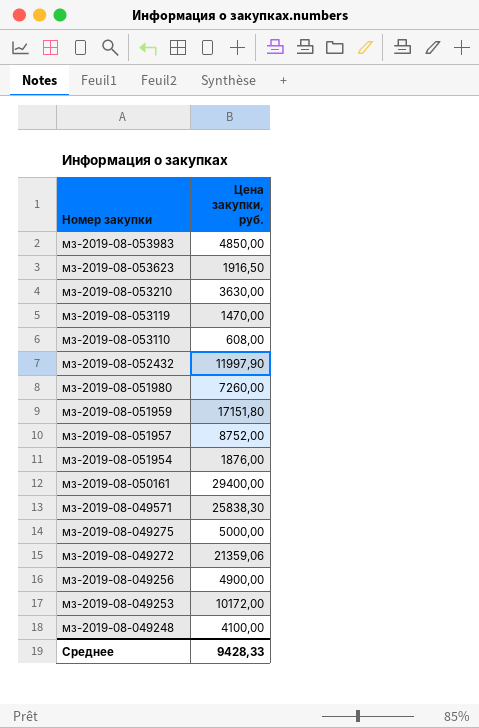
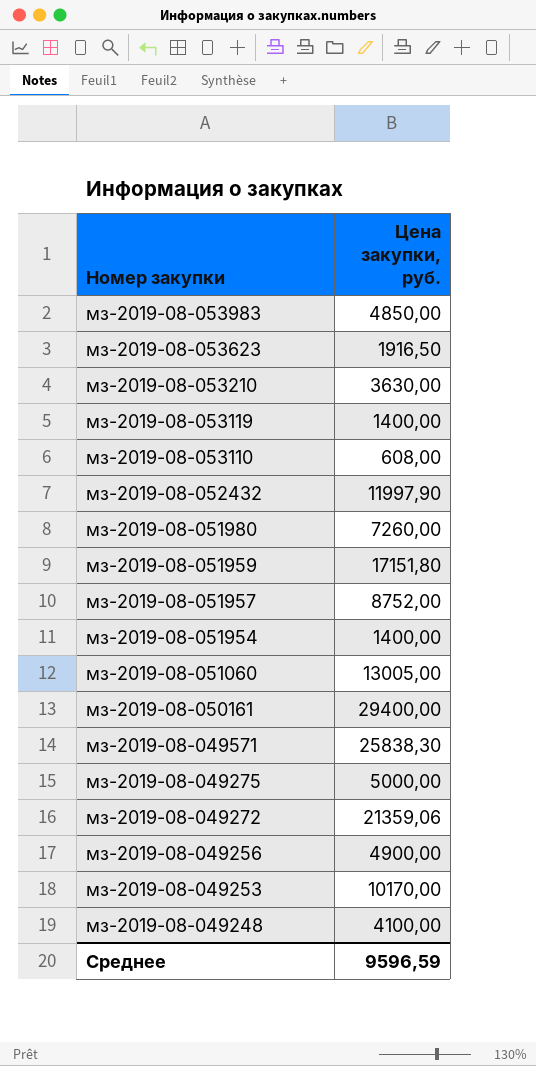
мз-2019-08-053119 | Цена закупки, руб.: 1470,00 -> 1400,00
мз-2019-08-051954 | Цена закупки, руб.: 1876,00 -> 1400,00
row мз-2019-08-051060: none -> 13005,00
мз-2019-08-049253 | Цена закупки, руб.: 10172,00 -> 10170,00
Среднее | Цена закупки, руб.: 9428,33 -> 9596,59

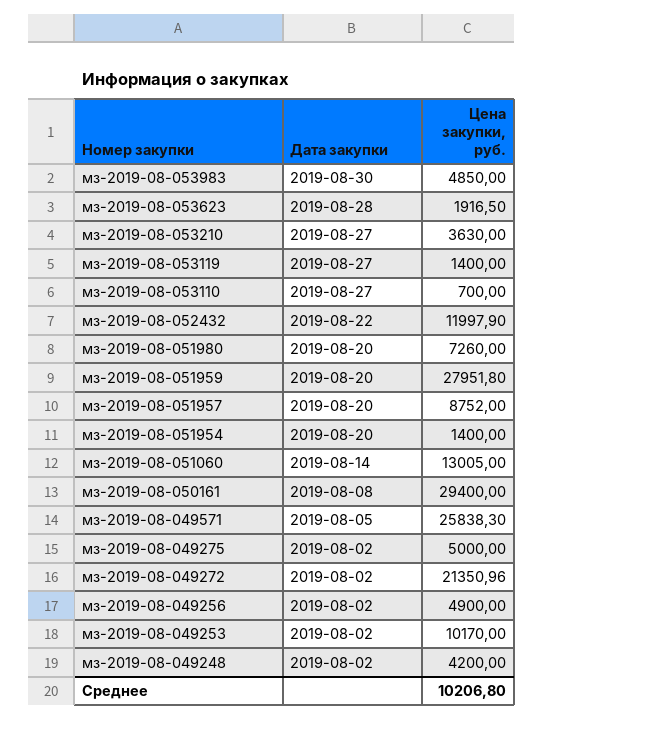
column Дата закупки | position: none -> 2
мз-2019-08-053110 | Цена закупки, руб.: 608,00 -> 700,00
мз-2019-08-051959 | Цена закупки, руб.: 17151,80 -> 27951,80
мз-2019-08-049272 | Цена закупки, руб.: 21359,06 -> 21350,96
мз-2019-08-049248 | Цена закупки, руб.: 4100,00 -> 4200,00
Среднее | Цена закупки, руб.: 9596,59 -> 10206,80

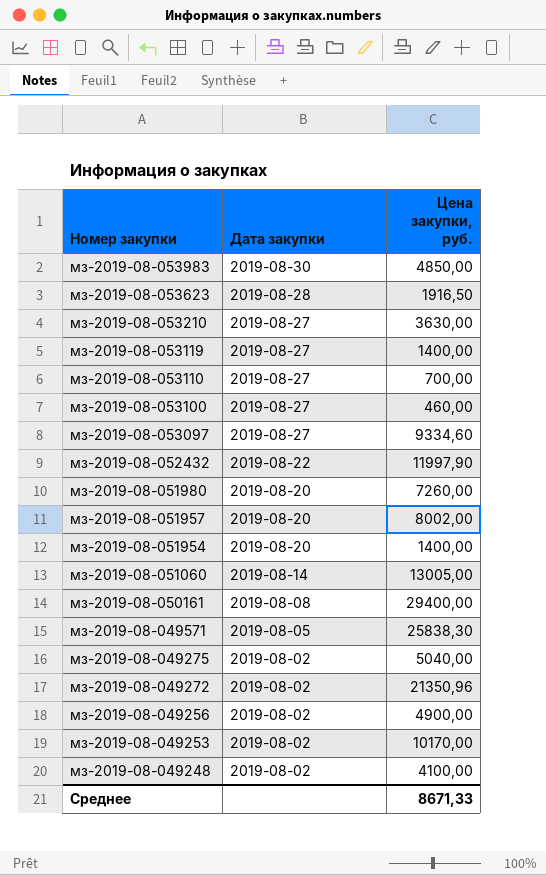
row мз-2019-08-051959: 2019-08-20 | 27951,80 -> none
row мз-2019-08-053100: none -> 2019-08-27 | 460,00
row мз-2019-08-053097: none -> 2019-08-27 | 9334,60
мз-2019-08-051957 | Цена закупки, руб.: 8752,00 -> 8002,00
мз-2019-08-049275 | Цена закупки, руб.: 5000,00 -> 5040,00
мз-2019-08-049248 | Цена закупки, руб.: 4200,00 -> 4100,00
Среднее | Цена закупки, руб.: 10206,80 -> 8671,33

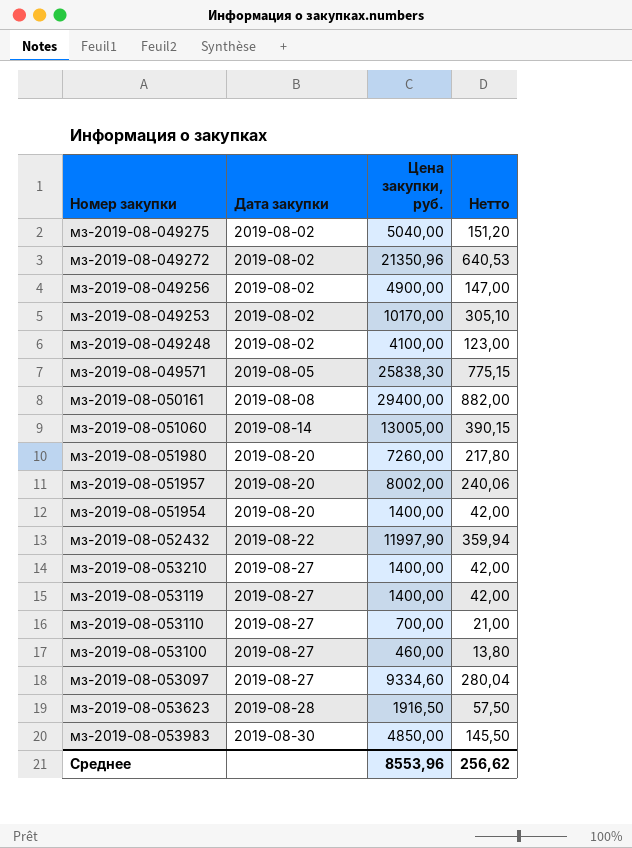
row order: Номер закупки descending -> Дата закупки ascending
column Нетто | formula: none -> [Цена закупки, руб.] * 0,03
мз-2019-08-053210 | Цена закупки, руб.: 3630,00 -> 1400,00
Среднее | Цена закупки, руб.: 8671,33 -> 8553,96

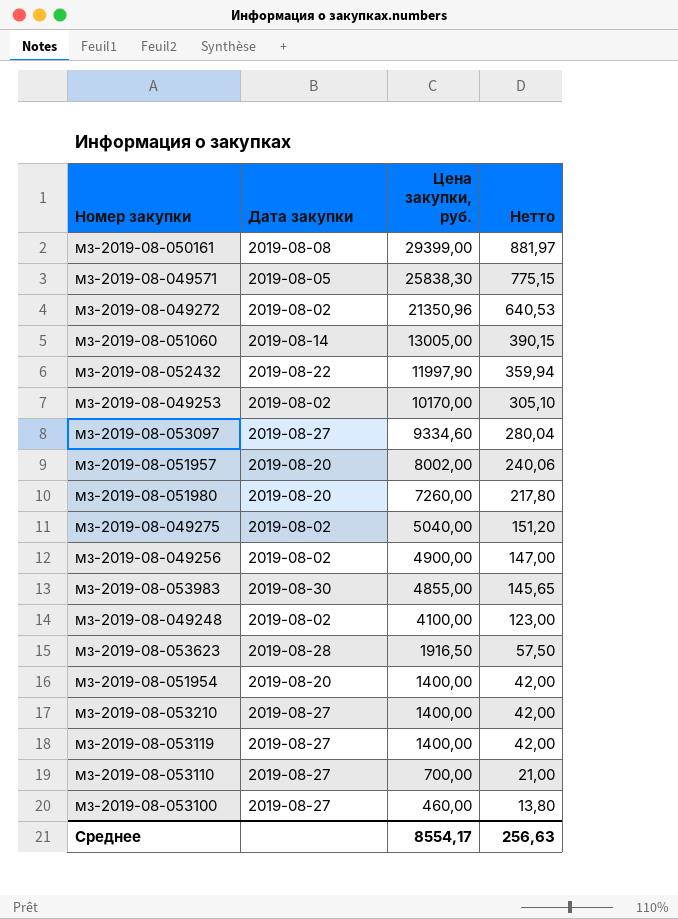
row order: Дата закупки ascending -> Цена закупки, руб. descending
мз-2019-08-050161 | Цена закупки, руб.: 29400,00 -> 29399,00
мз-2019-08-050161 | Нетто: 882,00 -> 881,97
мз-2019-08-053983 | Цена закупки, руб.: 4850,00 -> 4855,00
мз-2019-08-053983 | Нетто: 145,50 -> 145,65
Среднее | Цена закупки, руб.: 8553,96 -> 8554,17
Среднее | Нетто: 256,62 -> 256,63

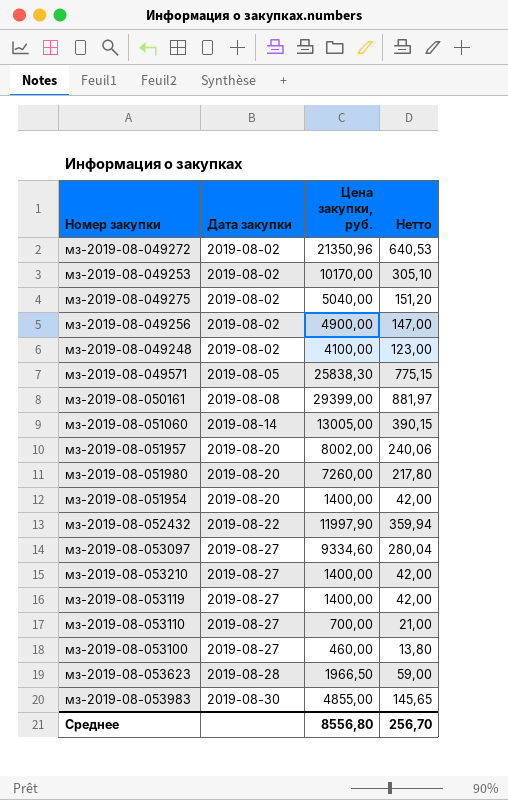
row order: Цена закупки, руб. descending -> Дата закупки ascending
мз-2019-08-053623 | Цена закупки, руб.: 1916,50 -> 1966,50
мз-2019-08-053623 | Нетто: 57,50 -> 59,00
Среднее | Цена закупки, руб.: 8554,17 -> 8556,80
Среднее | Нетто: 256,63 -> 256,70

